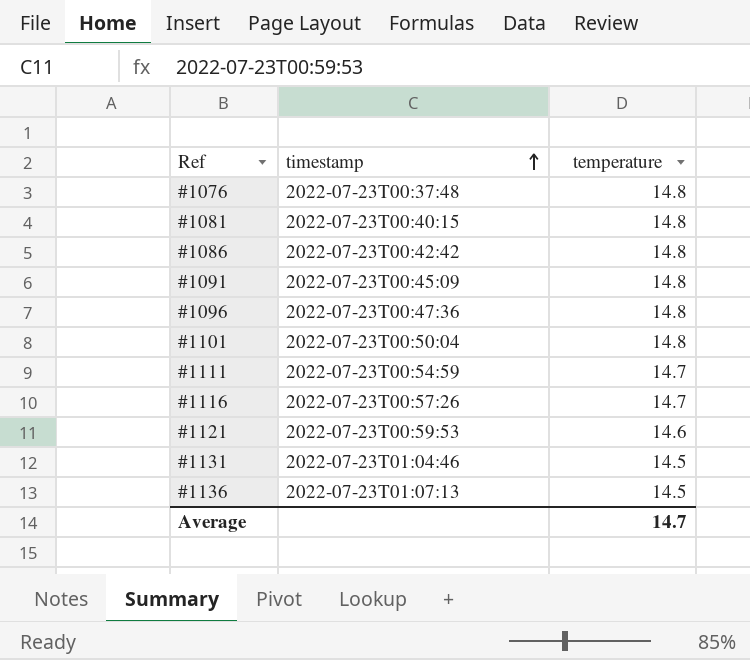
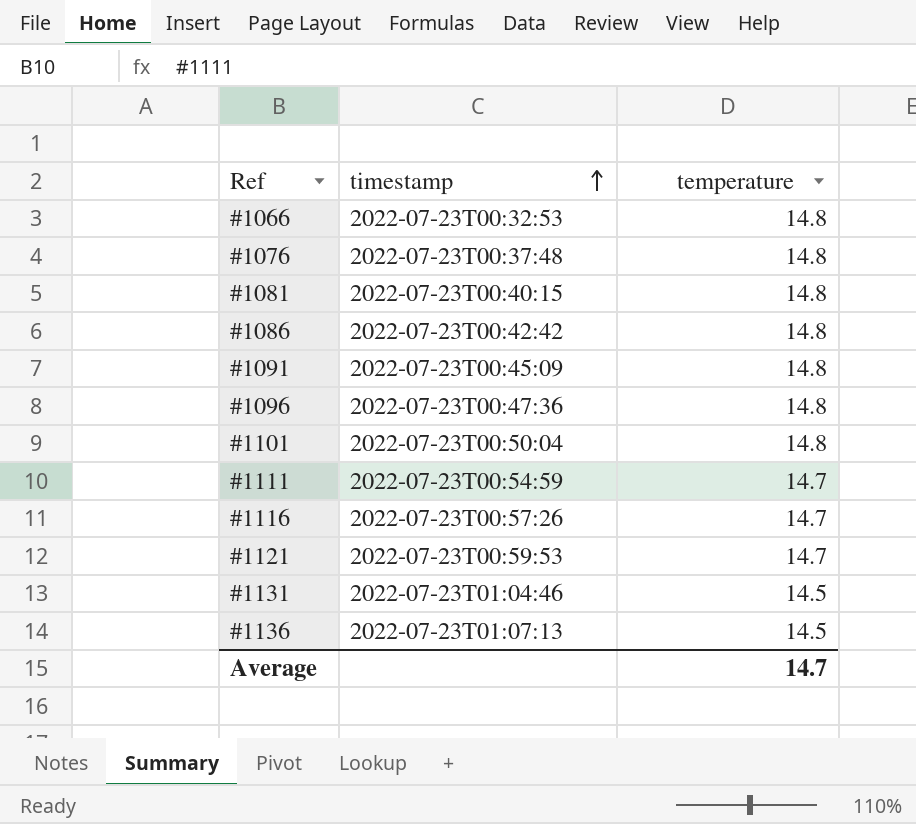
row #1066: none -> 2022-07-23T00:32:53 | 14.8
#1121 | temperature: 14.6 -> 14.7

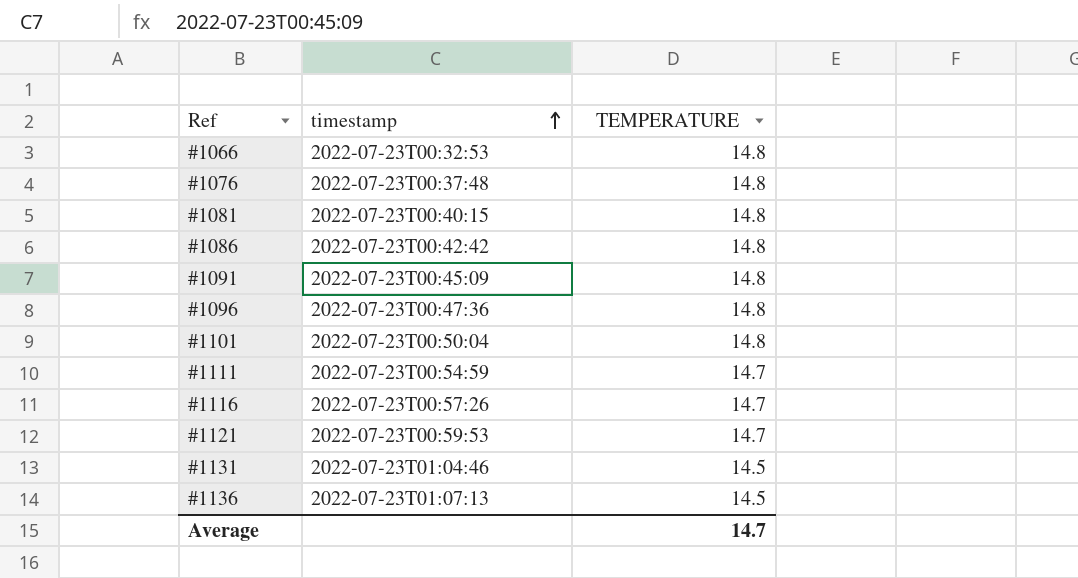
column name: temperature -> TEMPERATURE

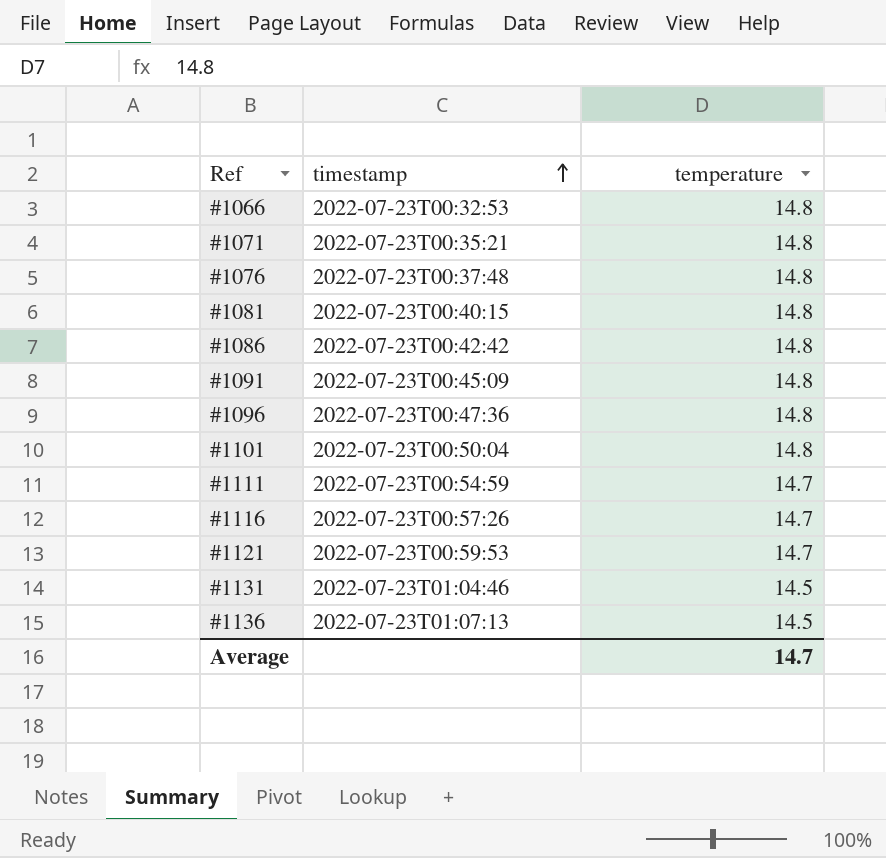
column name: TEMPERATURE -> temperature
row #1071: none -> 2022-07-23T00:35:21 | 14.8

